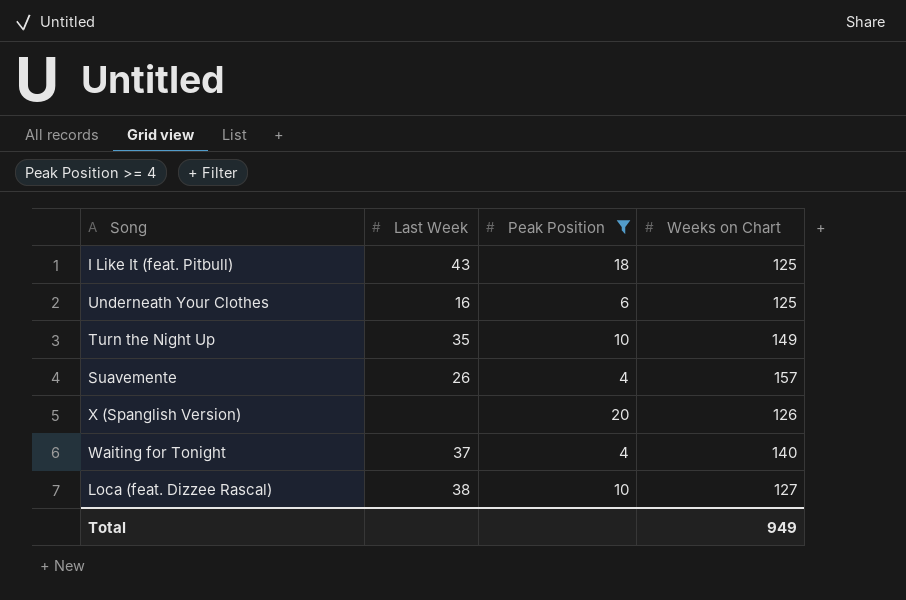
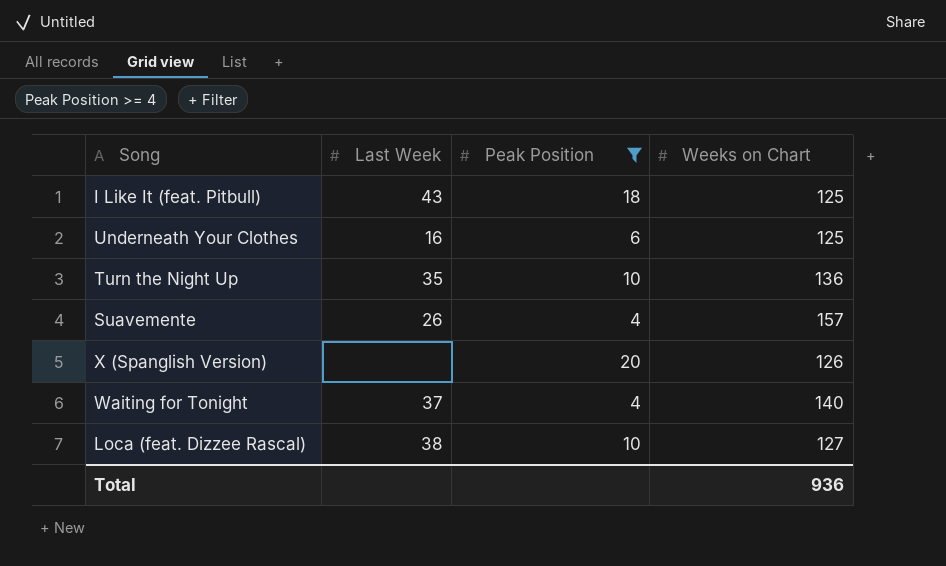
Turn the Night Up | Weeks on Chart: 149 -> 136
Total | Weeks on Chart: 949 -> 936

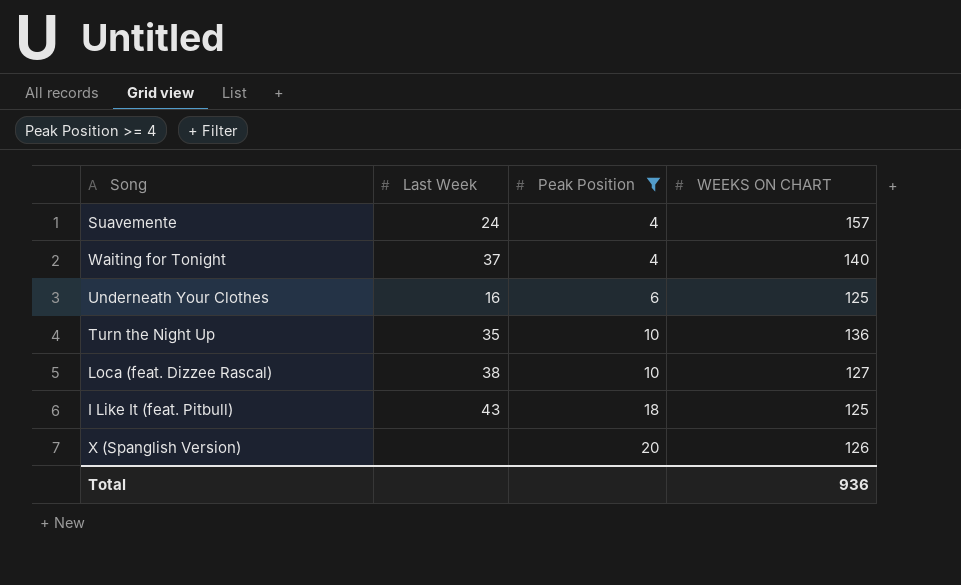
row order: none -> Peak Position ascending
column name: Weeks on Chart -> WEEKS ON CHART
Suavemente | Last Week: 26 -> 24

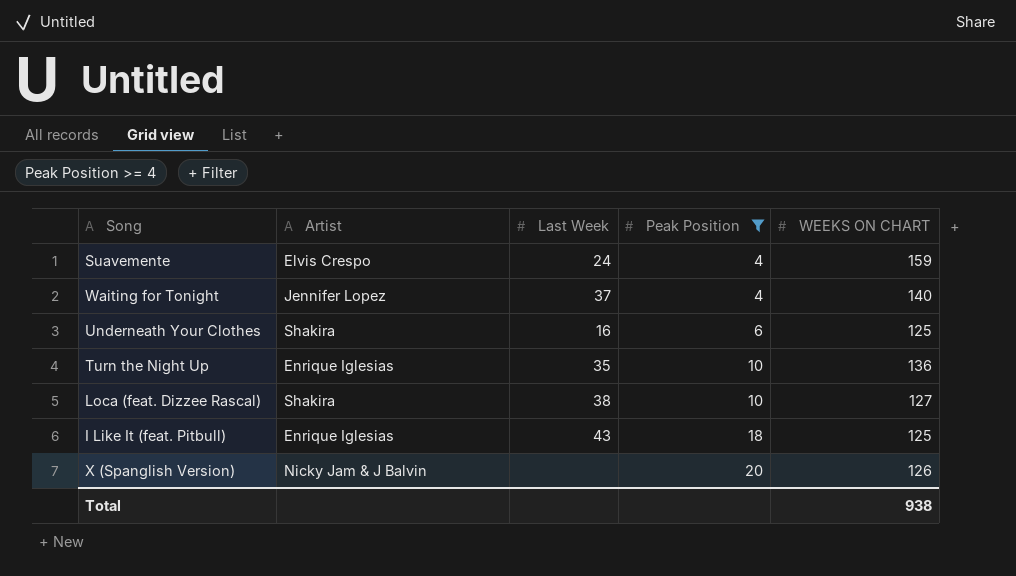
column Artist | position: none -> 2
Suavemente | WEEKS ON CHART: 157 -> 159
Total | WEEKS ON CHART: 936 -> 938

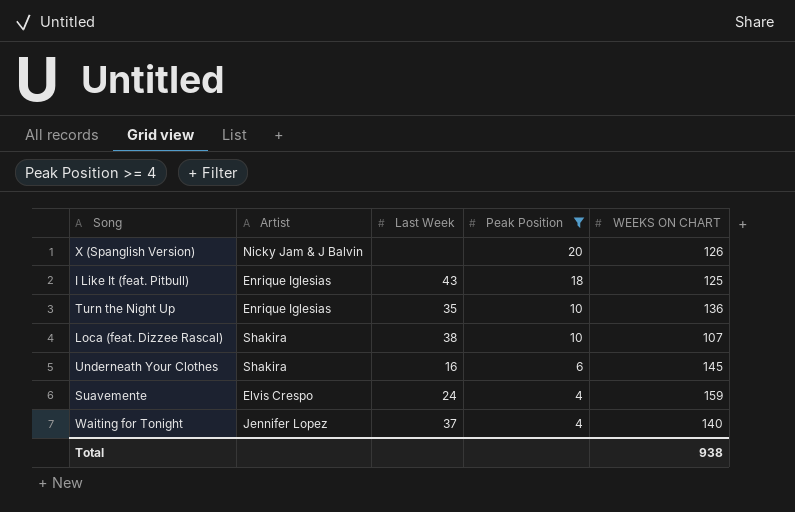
row order: Peak Position ascending -> Peak Position descending
Loca (feat. Dizzee Rascal) | WEEKS ON CHART: 127 -> 107
Underneath Your Clothes | WEEKS ON CHART: 125 -> 145

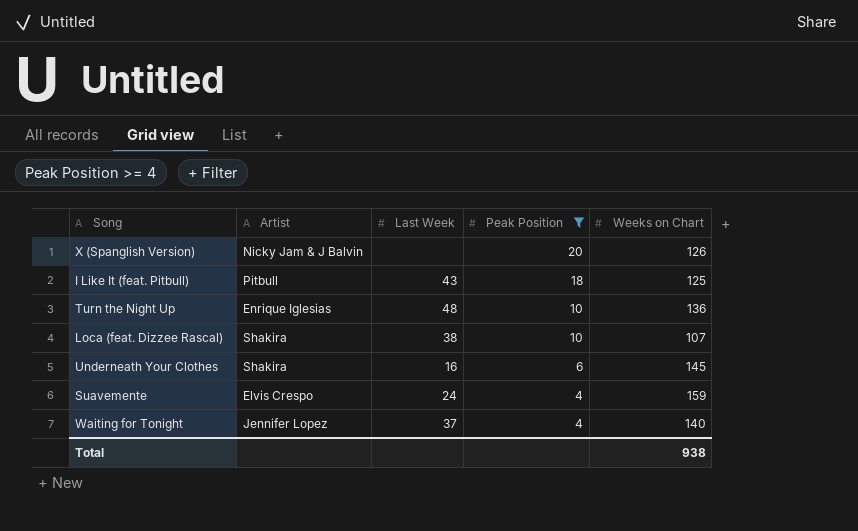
column name: WEEKS ON CHART -> Weeks on Chart
I Like It (feat. Pitbull) | Artist: Enrique Iglesias -> Pitbull
Turn the Night Up | Last Week: 35 -> 48

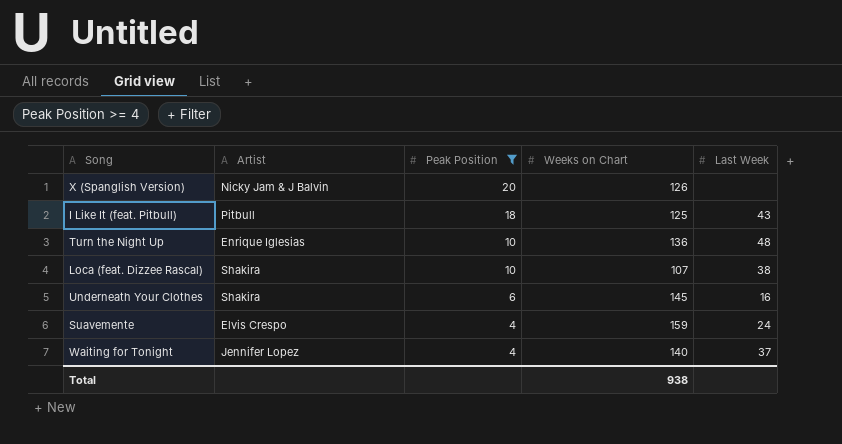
column Last Week | position: 3 -> 5

